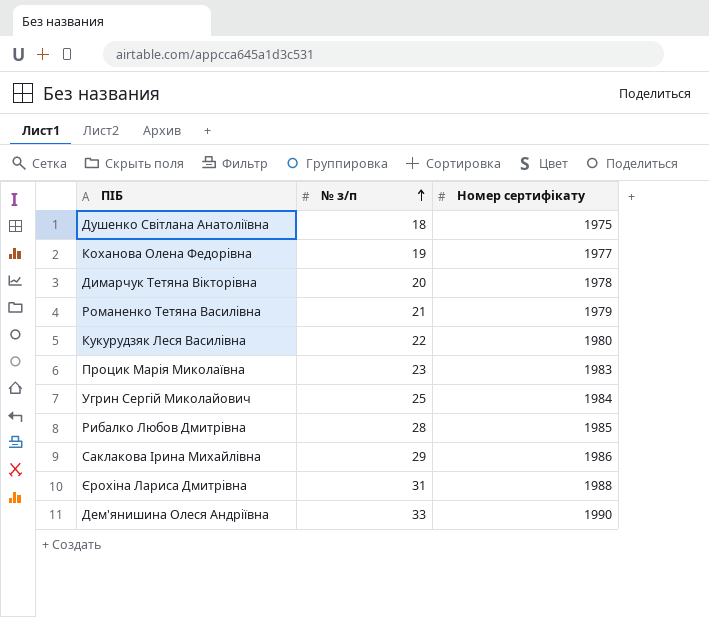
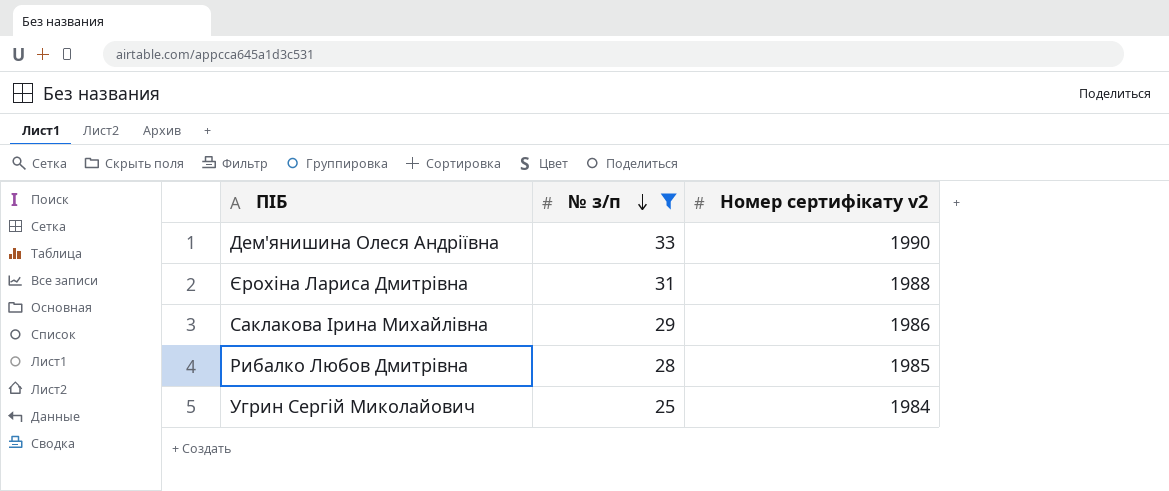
filter: none -> № з/п >= 25
row order: № з/п ascending -> № з/п descending
column name: Номер сертифікату -> Номер сертифікату v2

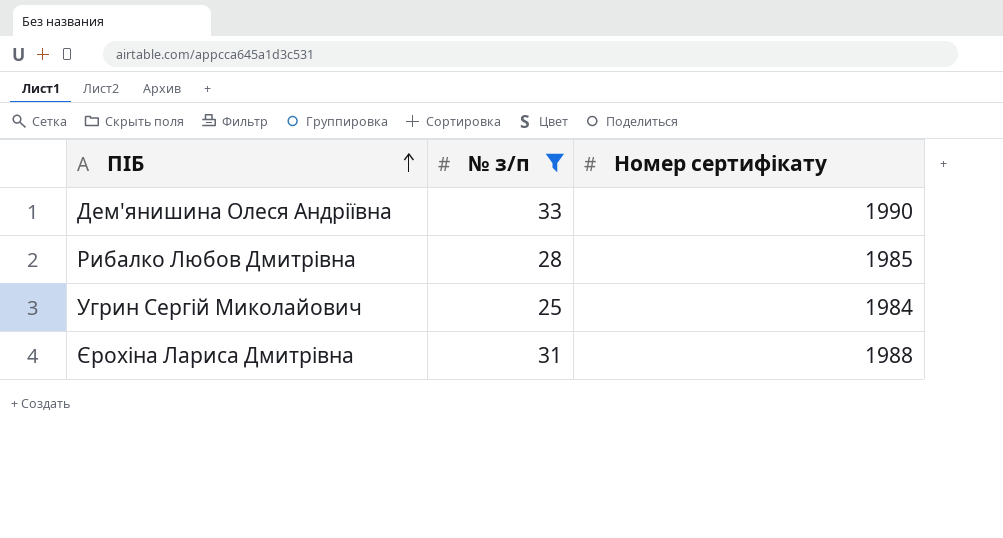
row order: № з/п descending -> ПІБ ascending
column name: Номер сертифікату v2 -> Номер сертифікату
row Саклакова Ірина Михайлівна: 29 | 1986 -> none

